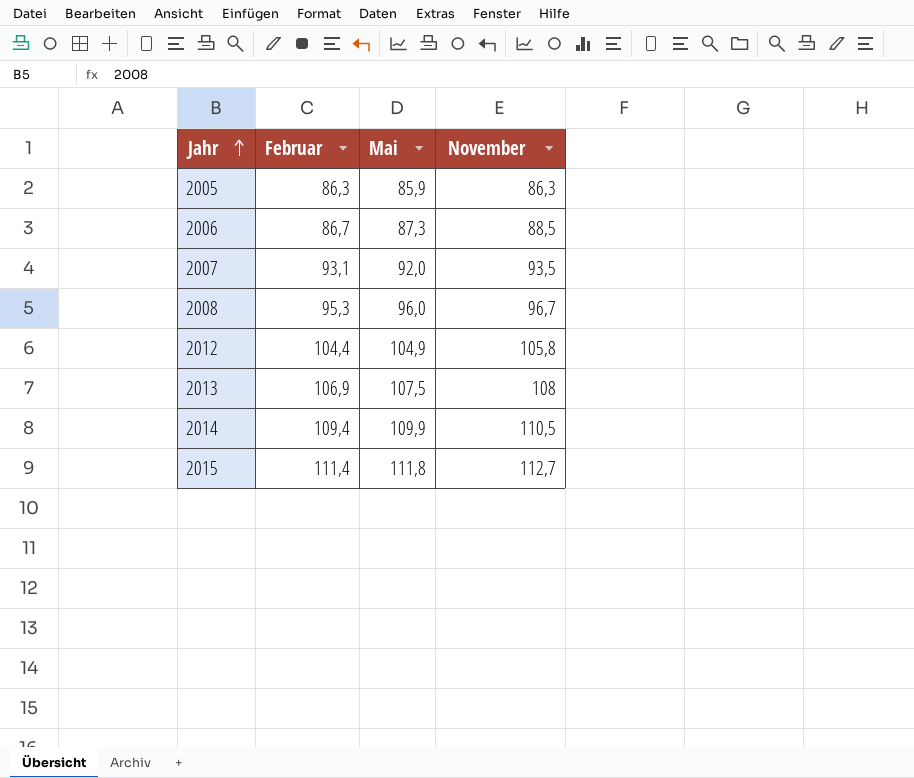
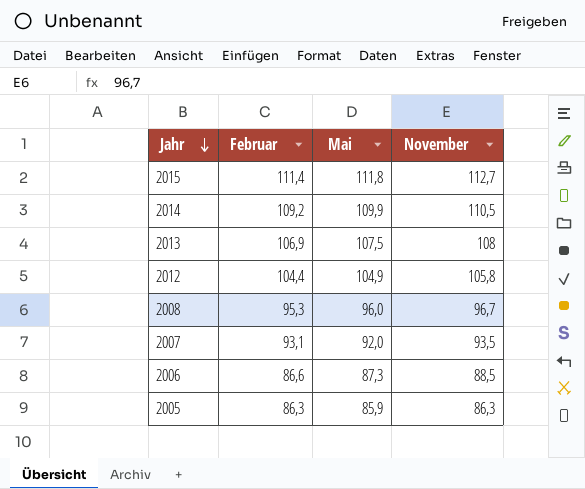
row order: Jahr ascending -> Jahr descending
2014 | Februar: 109,4 -> 109,2
2006 | Februar: 86,7 -> 86,6

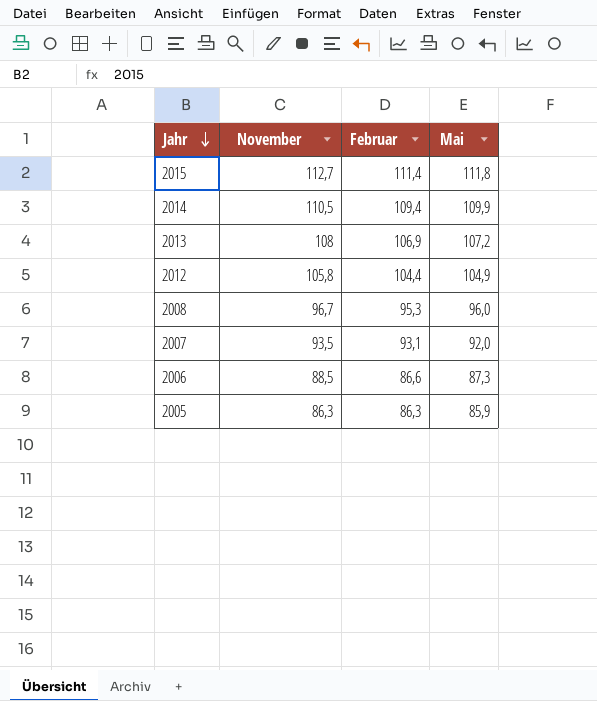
column November | position: 4 -> 2
2014 | Februar: 109,2 -> 109,4
2013 | Mai: 107,5 -> 107,2

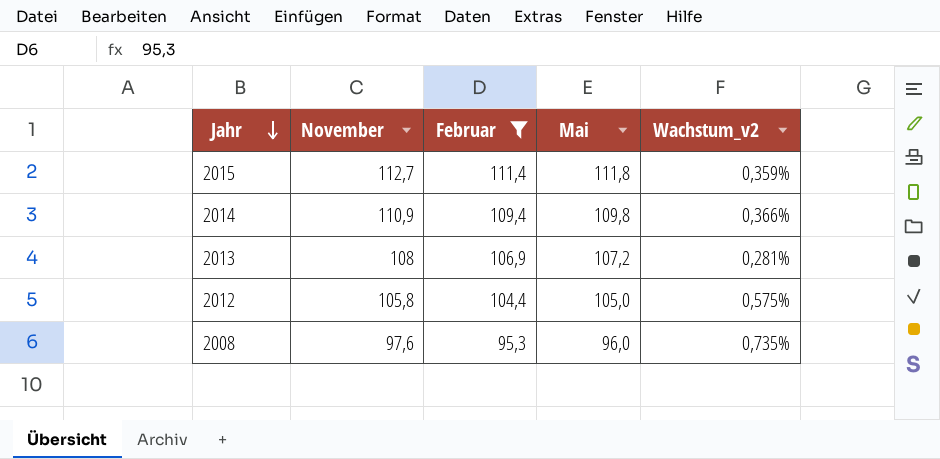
filter: none -> Februar >= 95,3
column Wachstum_v2 | formula: none -> ([Mai] - [Februar]) / [Februar]
2014 | November: 110,5 -> 110,9
2014 | Mai: 109,9 -> 109,8
2012 | Mai: 104,9 -> 105,0
2008 | November: 96,7 -> 97,6

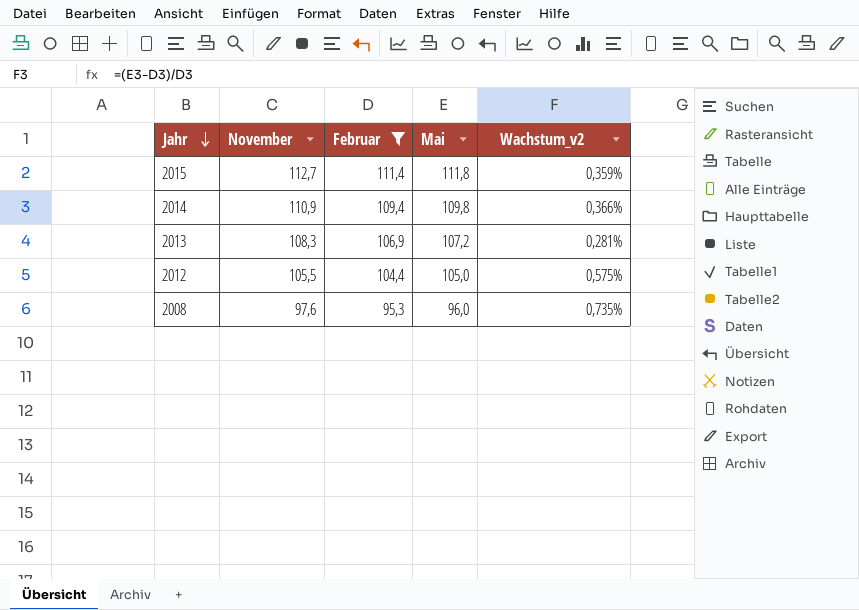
2013 | November: 108 -> 108,3
2012 | November: 105,8 -> 105,5

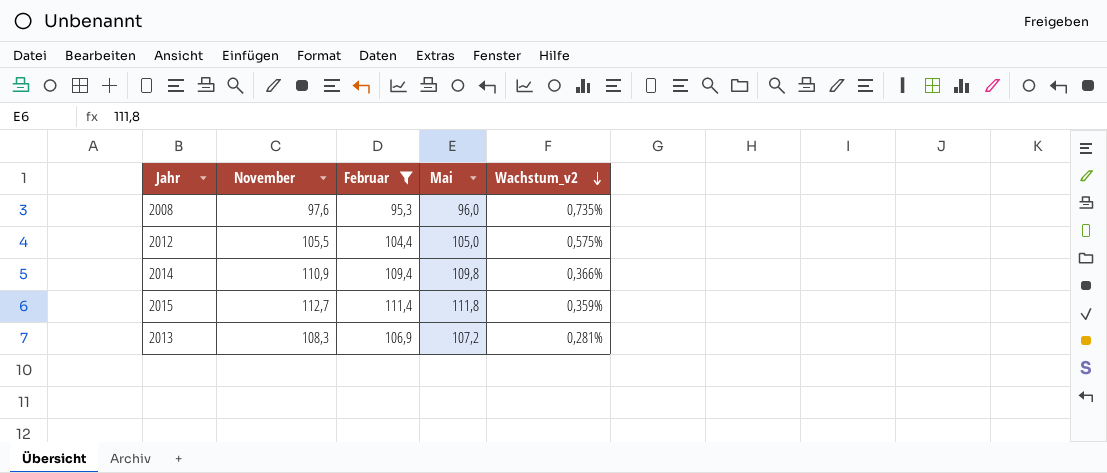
row order: Jahr descending -> Wachstum_v2 descending

